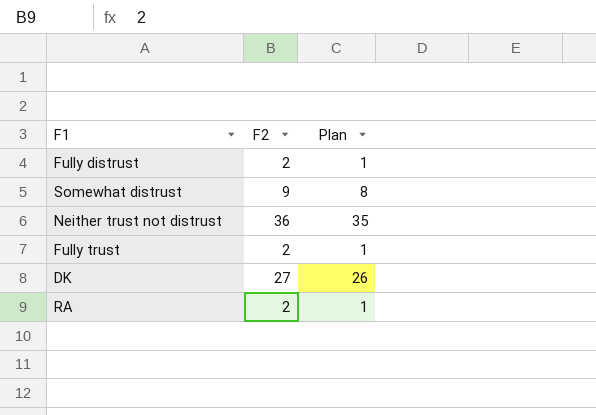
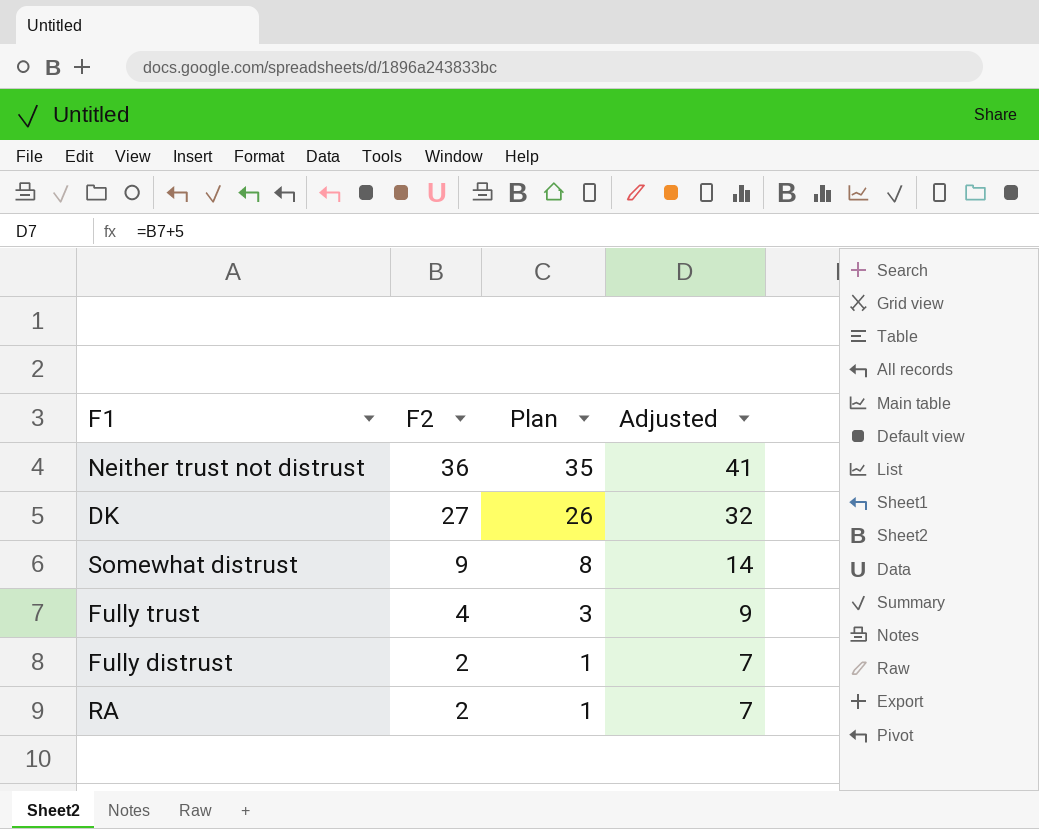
row order: none -> F2 descending
column Adjusted | formula: none -> [F2] + 5
Fully trust | F2: 2 -> 4
Fully trust | Plan: 1 -> 3

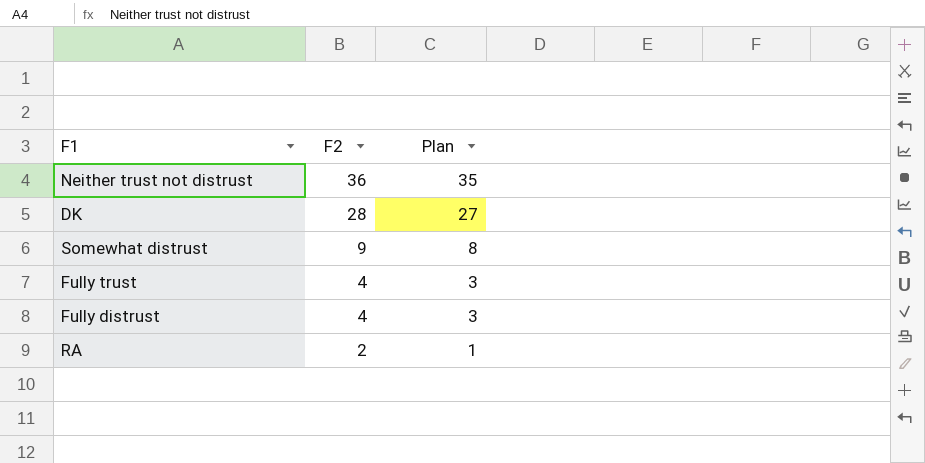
column Adjusted | formula: [F2] + 5 -> none
DK | F2: 27 -> 28
DK | Plan: 26 -> 27
Fully distrust | F2: 2 -> 4
Fully distrust | Plan: 1 -> 3

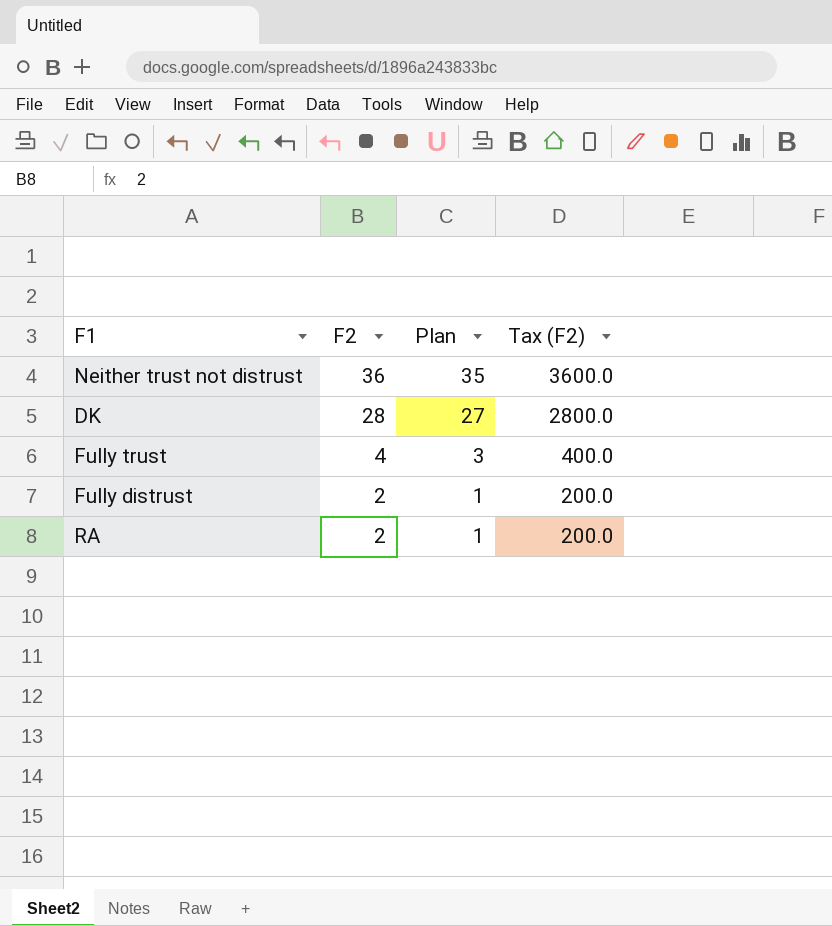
column Tax (F2) | formula: none -> [F2] * 100
row Somewhat distrust: 9 | 8 -> none
Fully distrust | F2: 4 -> 2
Fully distrust | Plan: 3 -> 1

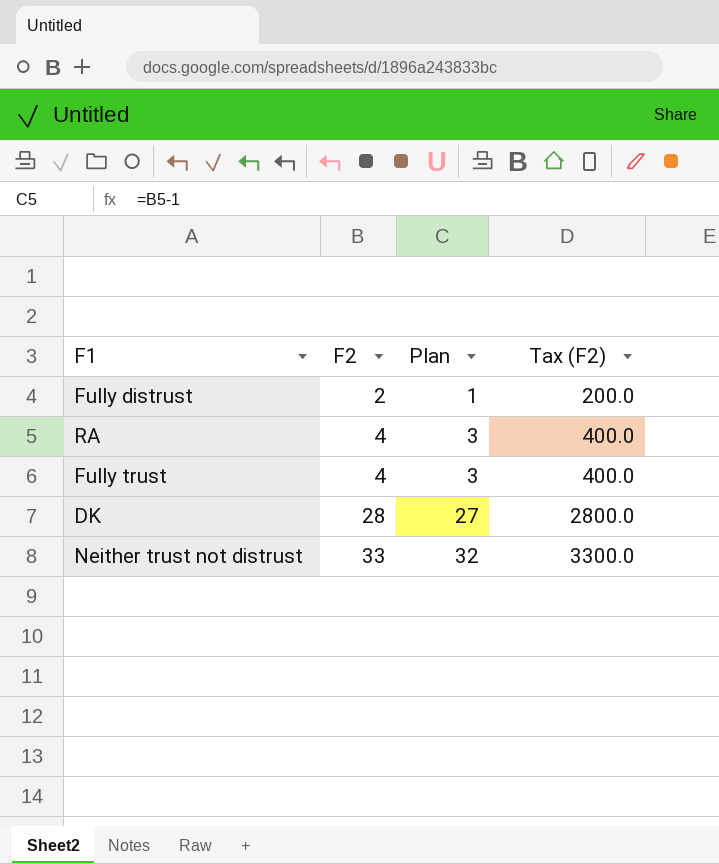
row order: F2 descending -> F2 ascending
RA | F2: 2 -> 4
RA | Plan: 1 -> 3
RA | Tax (F2): 200.0 -> 400.0
Neither trust not distrust | F2: 36 -> 33
Neither trust not distrust | Plan: 35 -> 32
Neither trust not distrust | Tax (F2): 3600.0 -> 3300.0

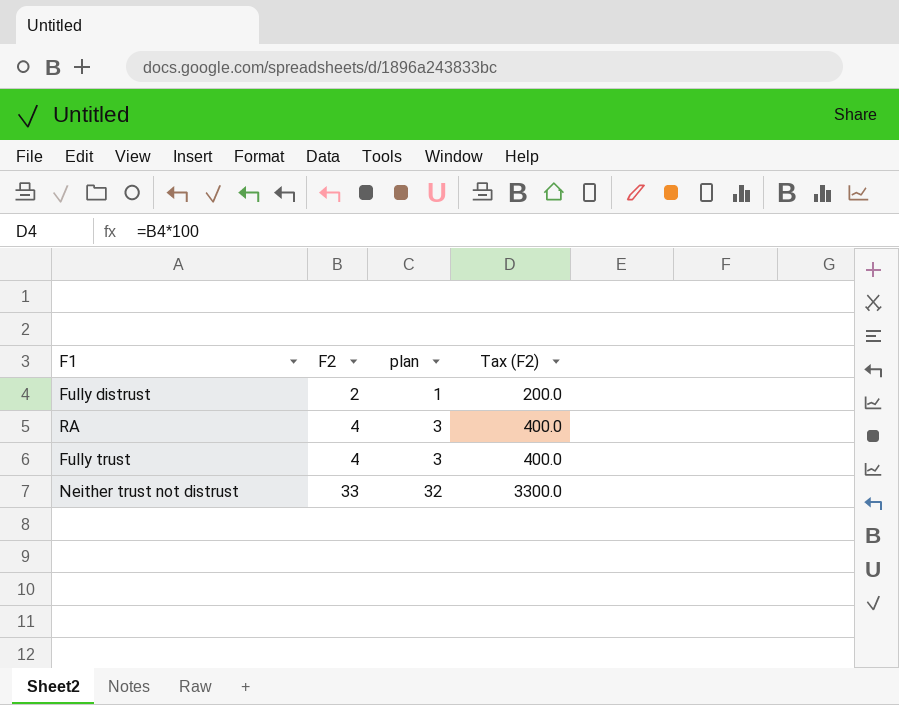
column name: Plan -> plan
row DK: 28 | 27 | 2800.0 -> none

